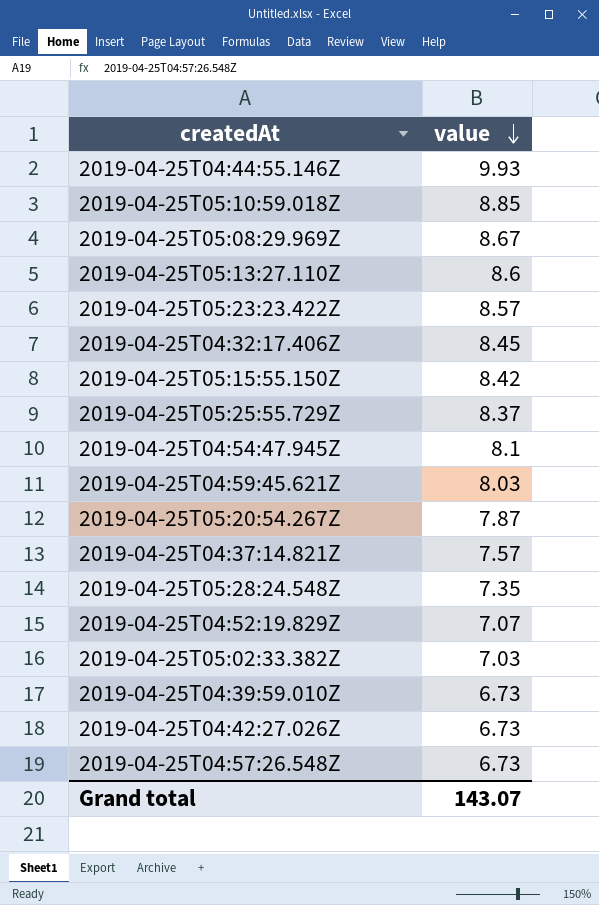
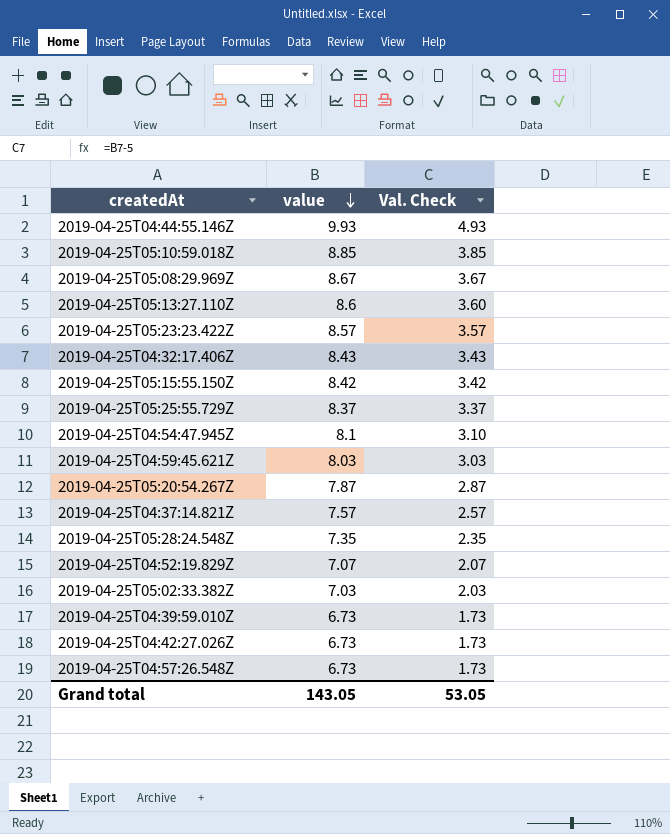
column Val. Check | formula: none -> [value] - 5
2019-04-25T04:32:17.406Z | value: 8.45 -> 8.43
Grand total | value: 143.07 -> 143.05

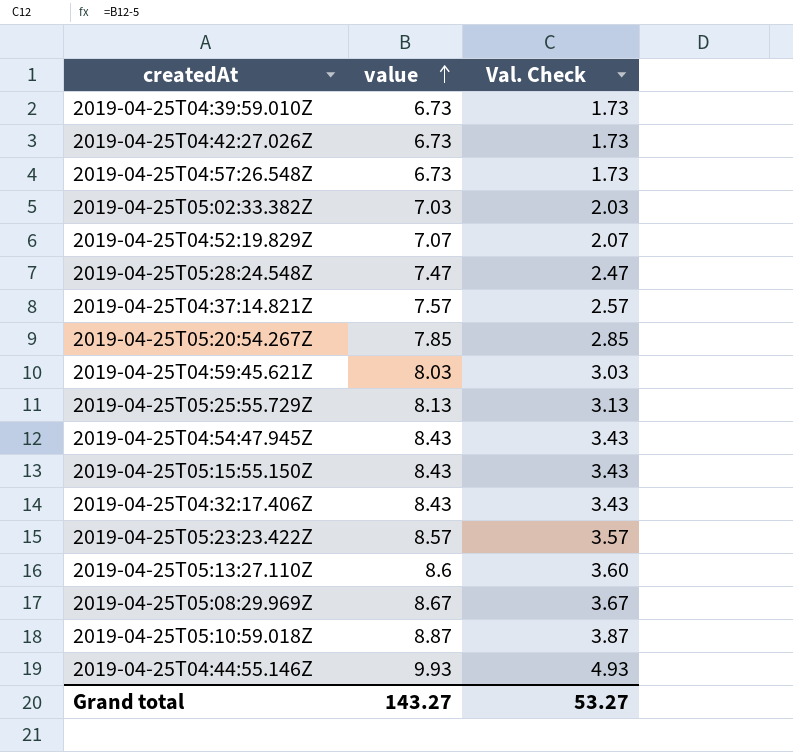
row order: value descending -> value ascending
2019-04-25T05:28:24.548Z | value: 7.35 -> 7.47
2019-04-25T05:28:24.548Z | Val. Check: 2.35 -> 2.47
2019-04-25T05:20:54.267Z | value: 7.87 -> 7.85
2019-04-25T05:20:54.267Z | Val. Check: 2.87 -> 2.85
2019-04-25T05:25:55.729Z | value: 8.37 -> 8.13
2019-04-25T05:25:55.729Z | Val. Check: 3.37 -> 3.13
2019-04-25T04:54:47.945Z | value: 8.1 -> 8.43
2019-04-25T04:54:47.945Z | Val. Check: 3.10 -> 3.43
2019-04-25T05:15:55.150Z | value: 8.42 -> 8.43
2019-04-25T05:15:55.150Z | Val. Check: 3.42 -> 3.43
2019-04-25T05:10:59.018Z | value: 8.85 -> 8.87
2019-04-25T05:10:59.018Z | Val. Check: 3.85 -> 3.87
Grand total | value: 143.05 -> 143.27
Grand total | Val. Check: 53.05 -> 53.27

